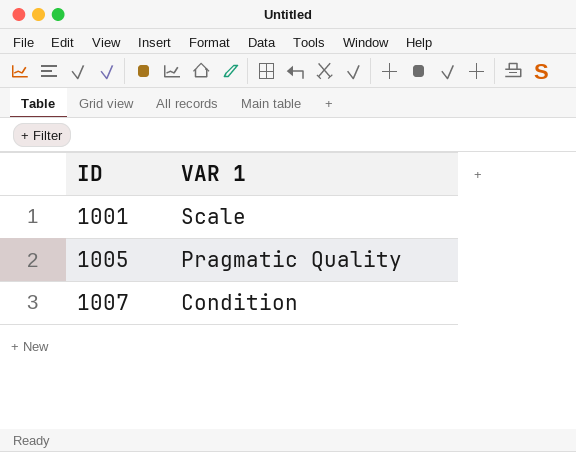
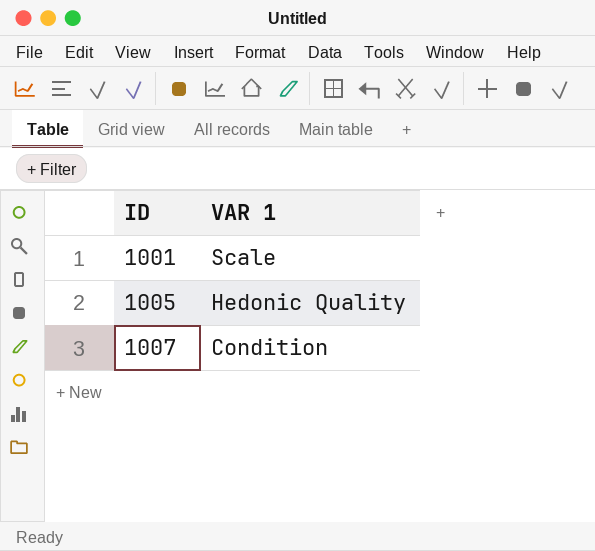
1005 | VAR 1: Pragmatic Quality -> Hedonic Quality

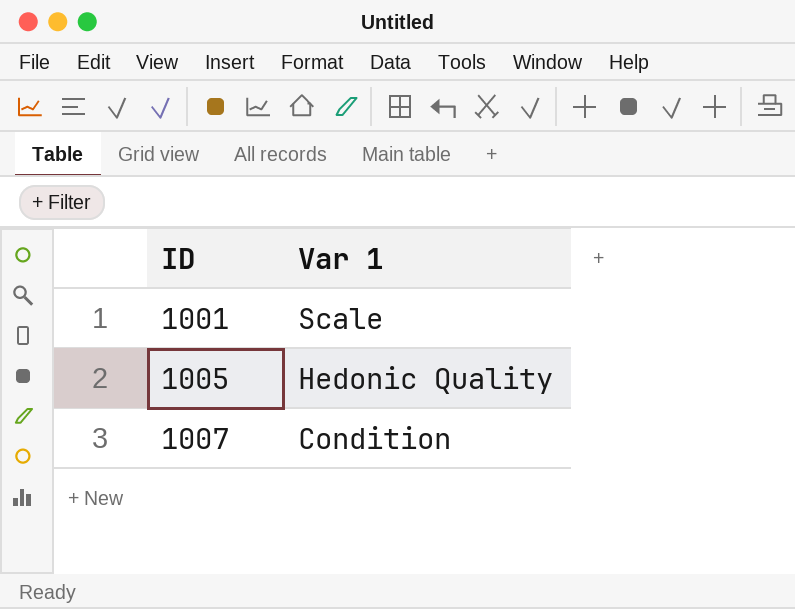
column name: VAR 1 -> Var 1

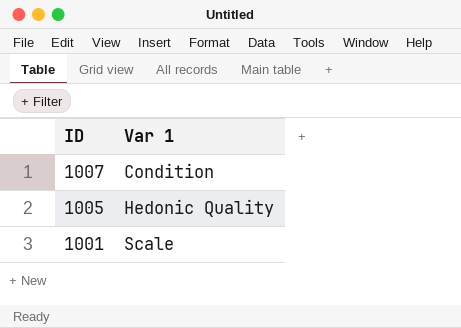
row order: ID ascending -> ID descending

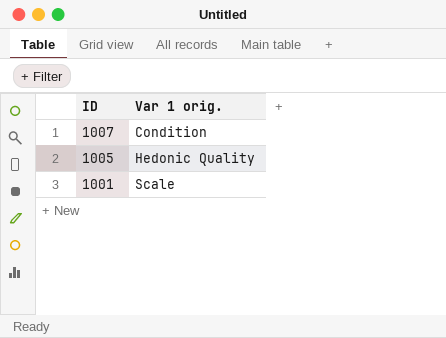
column name: Var 1 -> Var 1 orig.

